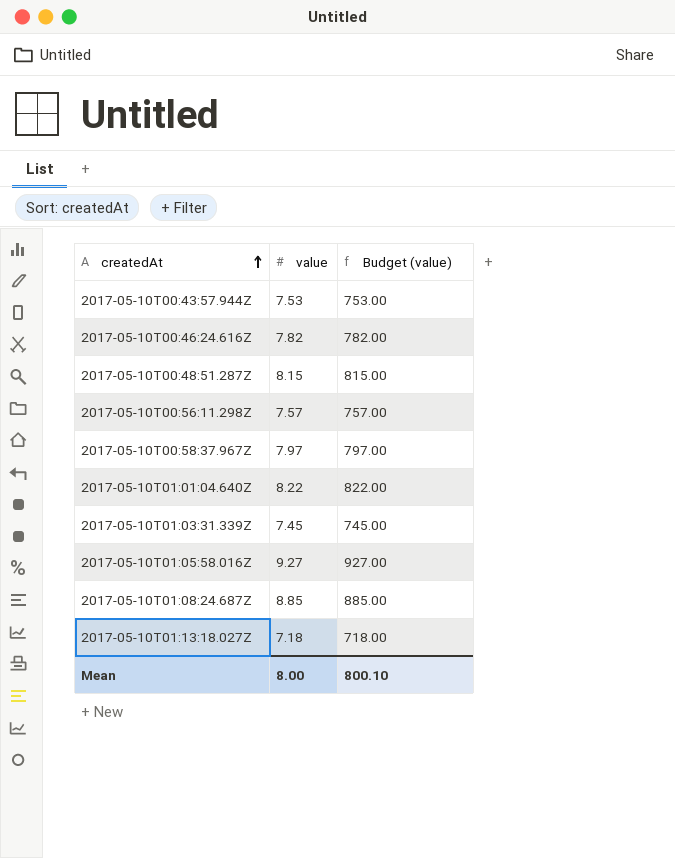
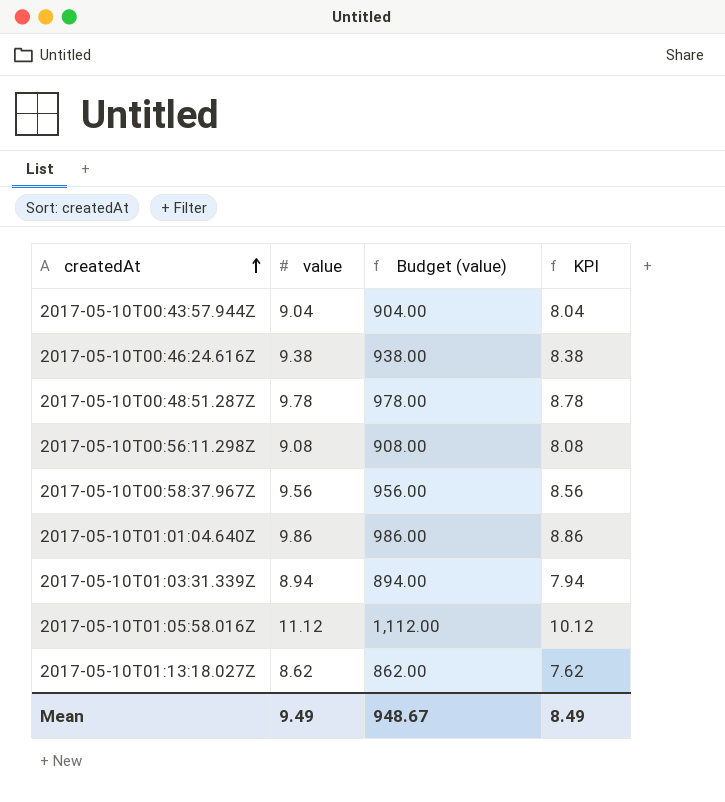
column KPI | formula: none -> [value] - 1
row 2017-05-10T01:08:24.687Z: 8.85 | 885.00 -> none
2017-05-10T00:43:57.944Z | value: 7.53 -> 9.04
2017-05-10T00:43:57.944Z | Budget (value): 753.00 -> 904.00
2017-05-10T00:46:24.616Z | value: 7.82 -> 9.38
2017-05-10T00:46:24.616Z | Budget (value): 782.00 -> 938.00
2017-05-10T00:48:51.287Z | value: 8.15 -> 9.78
2017-05-10T00:48:51.287Z | Budget (value): 815.00 -> 978.00
2017-05-10T00:56:11.298Z | value: 7.57 -> 9.08
2017-05-10T00:56:11.298Z | Budget (value): 757.00 -> 908.00
2017-05-10T00:58:37.967Z | value: 7.97 -> 9.56
2017-05-10T00:58:37.967Z | Budget (value): 797.00 -> 956.00
2017-05-10T01:01:04.640Z | value: 8.22 -> 9.86
2017-05-10T01:01:04.640Z | Budget (value): 822.00 -> 986.00
2017-05-10T01:03:31.339Z | value: 7.45 -> 8.94
2017-05-10T01:03:31.339Z | Budget (value): 745.00 -> 894.00
2017-05-10T01:05:58.016Z | value: 9.27 -> 11.12
2017-05-10T01:05:58.016Z | Budget (value): 927.00 -> 1,112.00
2017-05-10T01:13:18.027Z | value: 7.18 -> 8.62
2017-05-10T01:13:18.027Z | Budget (value): 718.00 -> 862.00
Mean | value: 8.00 -> 9.49
Mean | Budget (value): 800.10 -> 948.67

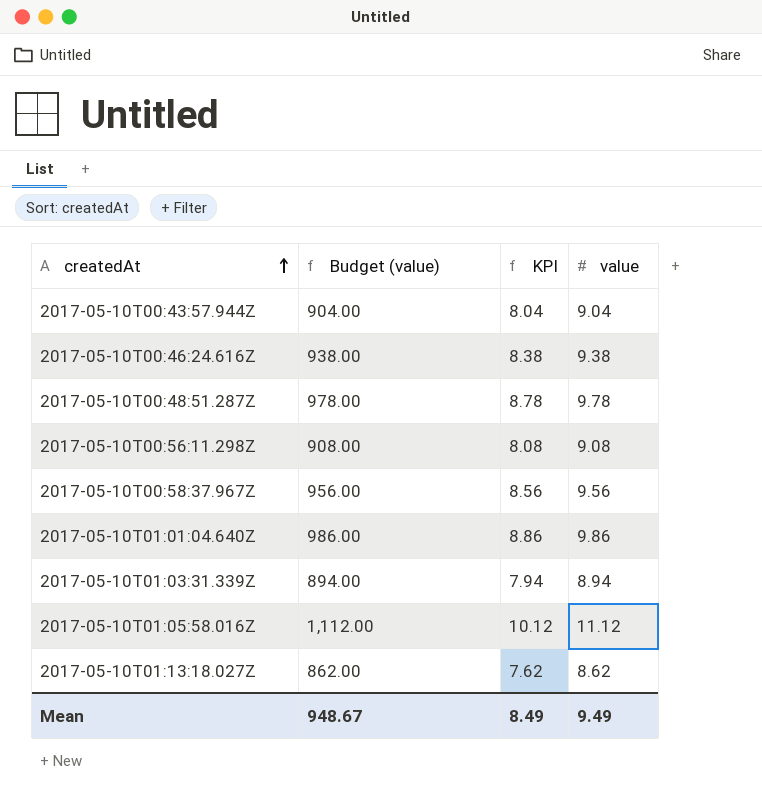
column value | position: 2 -> 4

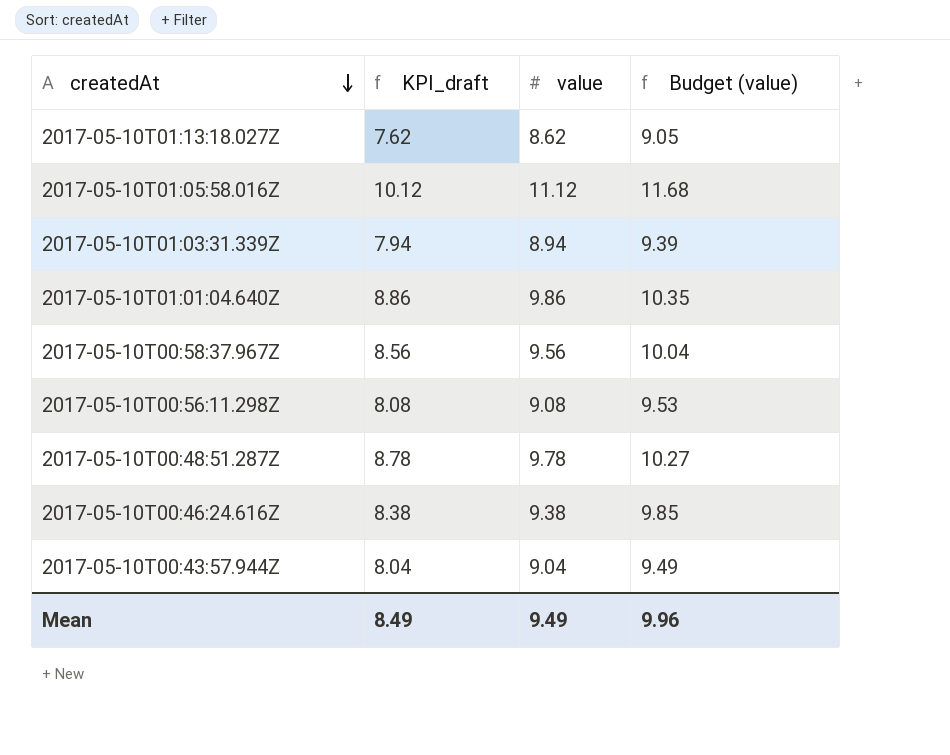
row order: createdAt ascending -> createdAt descending
column name: KPI -> KPI_draft
column Budget (value) | formula: [value] * 100 -> [value] * 1.05
column Budget (value) | position: 2 -> 4
Mean | Budget (value): 948.67 -> 9.96

